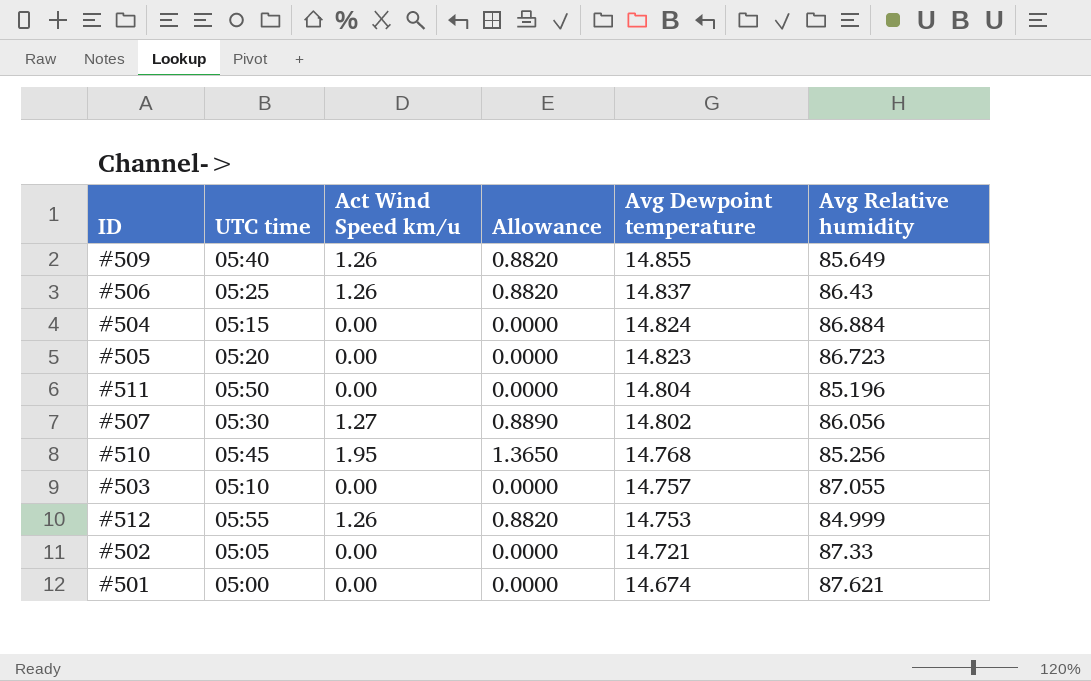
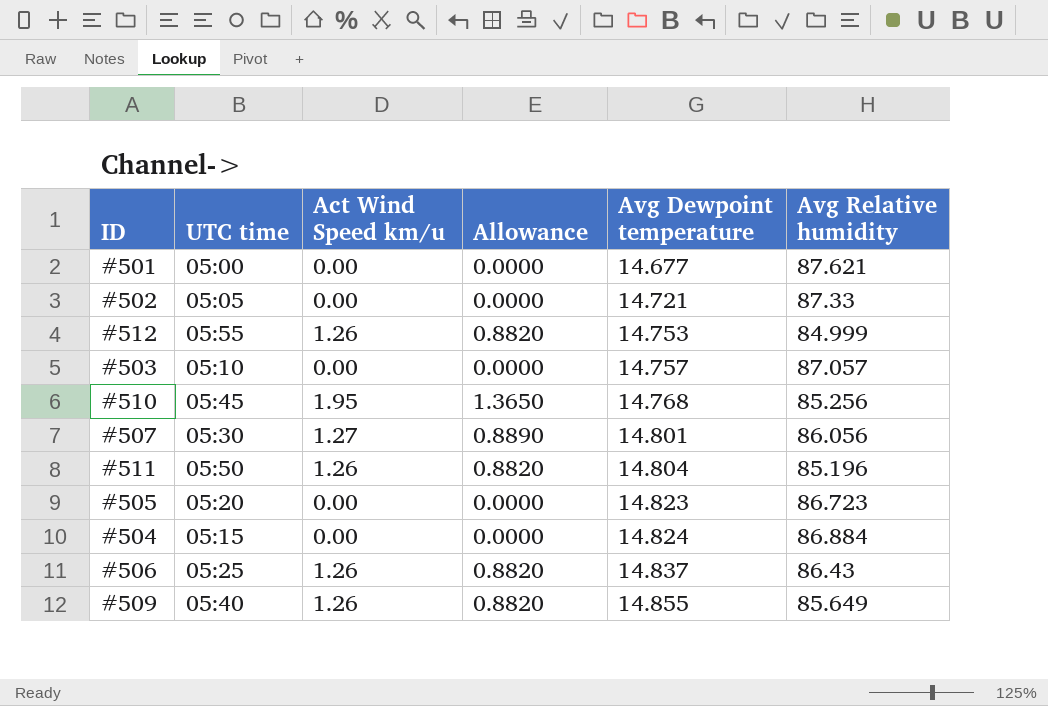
row order: Avg Dewpoint temperature descending -> Avg Dewpoint temperature ascending
#501 | Avg Dewpoint temperature: 14.674 -> 14.677
#503 | Avg Relative humidity: 87.055 -> 87.057
#507 | Avg Dewpoint temperature: 14.802 -> 14.801
#511 | Act Wind Speed km/u: 0.00 -> 1.26
#511 | Allowance: 0.0000 -> 0.8820

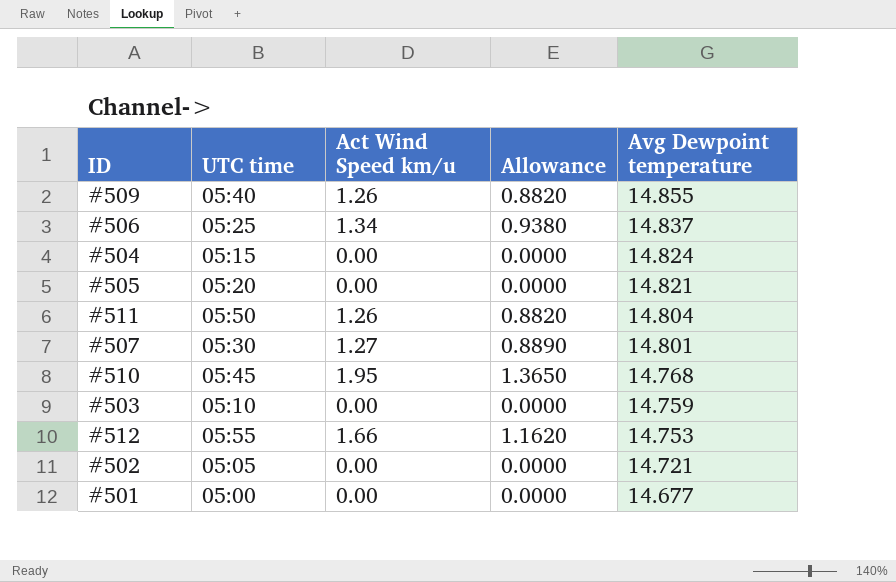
row order: Avg Dewpoint temperature ascending -> Avg Dewpoint temperature descending
column Avg Relative humidity | position: 6 -> none
#506 | Act Wind Speed km/u: 1.26 -> 1.34
#506 | Allowance: 0.8820 -> 0.9380
#505 | Avg Dewpoint temperature: 14.823 -> 14.821
#503 | Avg Dewpoint temperature: 14.757 -> 14.759
#512 | Act Wind Speed km/u: 1.26 -> 1.66
#512 | Allowance: 0.8820 -> 1.1620

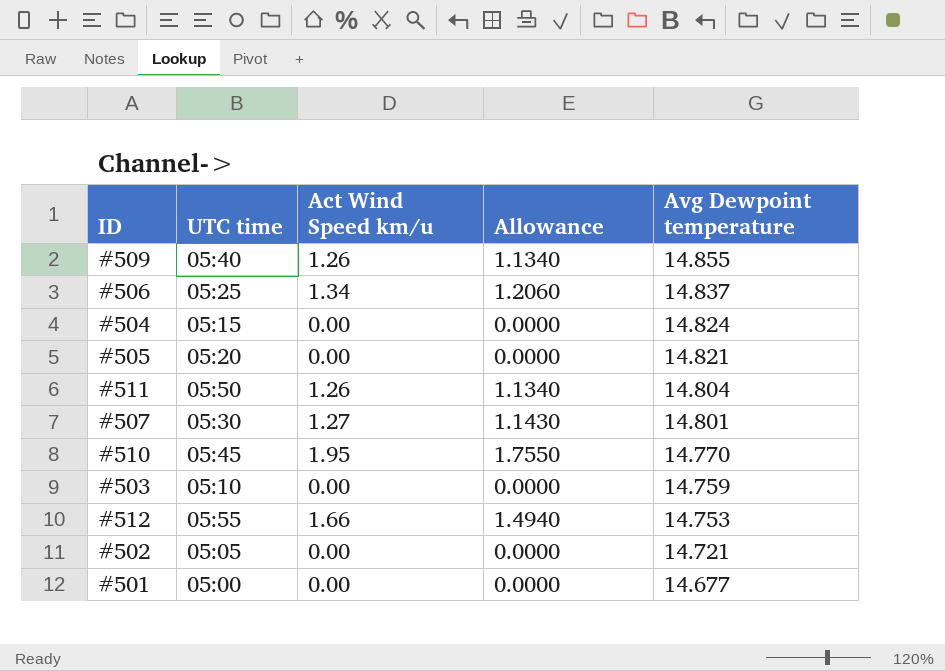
column Allowance | formula: [Act Wind Speed km/u] * 0.7 -> [Act Wind Speed km/u] * 0.9
#510 | Avg Dewpoint temperature: 14.768 -> 14.770

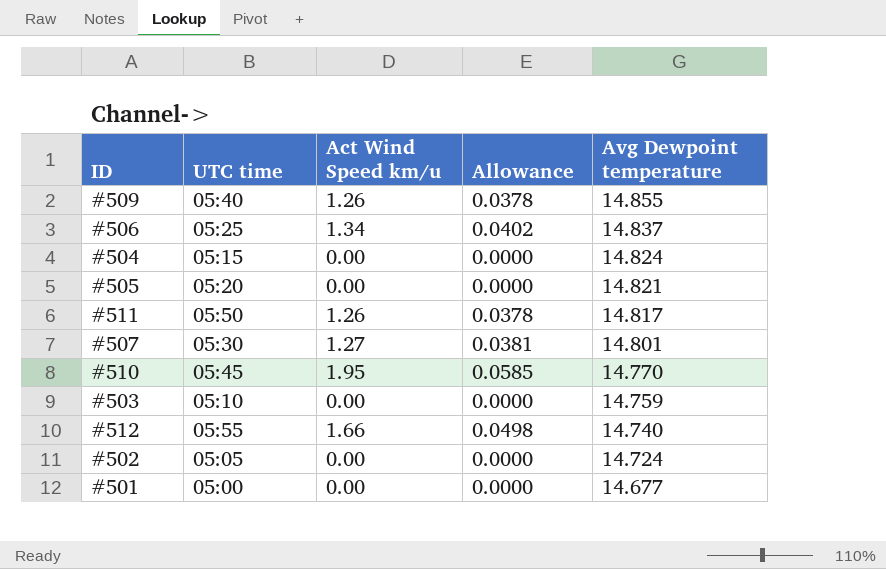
column Allowance | formula: [Act Wind Speed km/u] * 0.9 -> [Act Wind Speed km/u] * 0.03
#511 | Avg Dewpoint temperature: 14.804 -> 14.817
#512 | Avg Dewpoint temperature: 14.753 -> 14.740
#502 | Avg Dewpoint temperature: 14.721 -> 14.724

